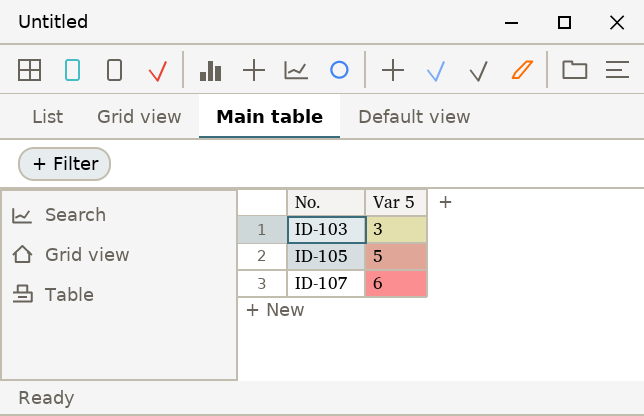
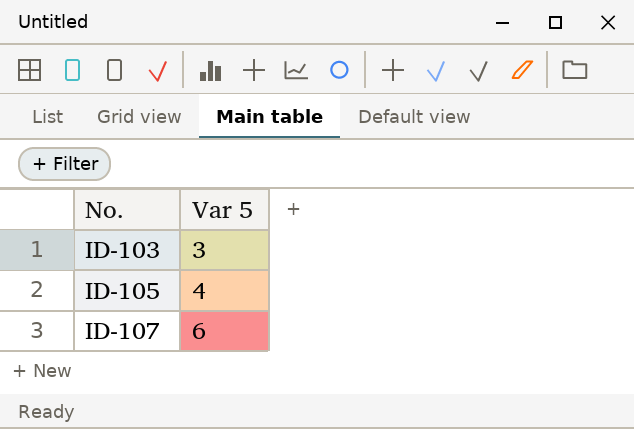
ID-105 | Var 5: 5 -> 4

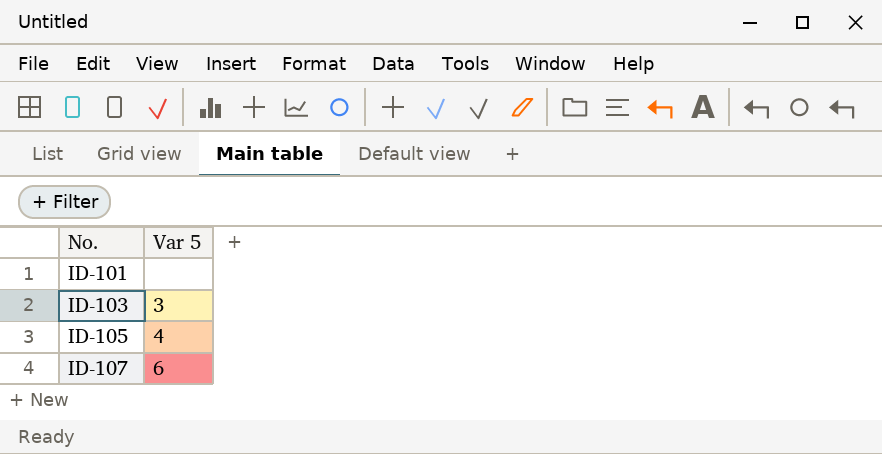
row ID-101: none -> none

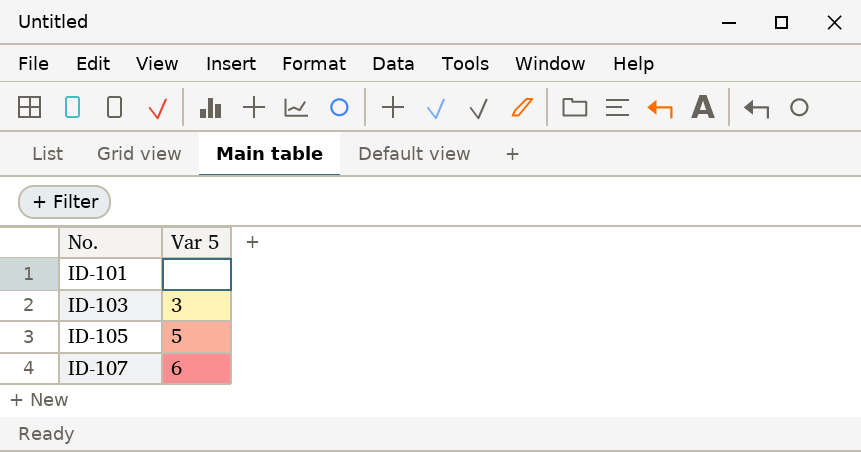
ID-105 | Var 5: 4 -> 5

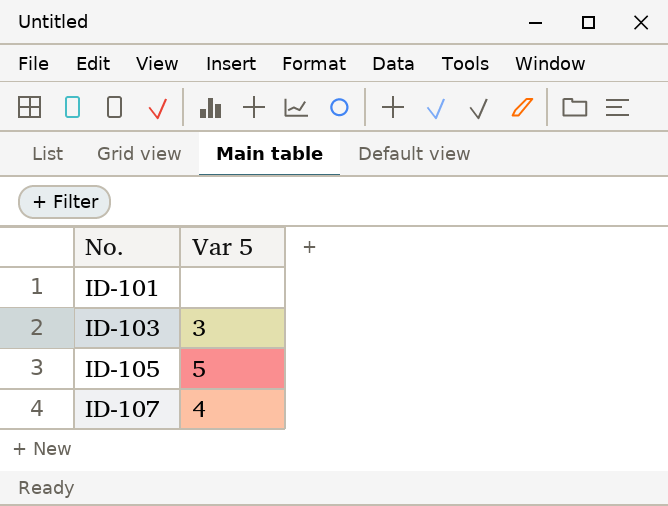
ID-107 | Var 5: 6 -> 4

